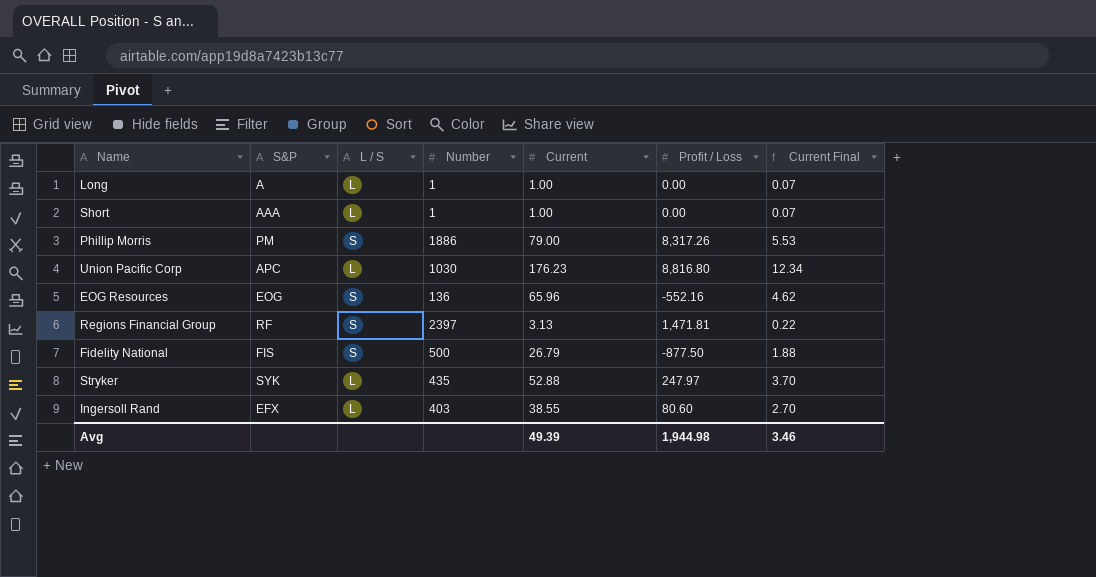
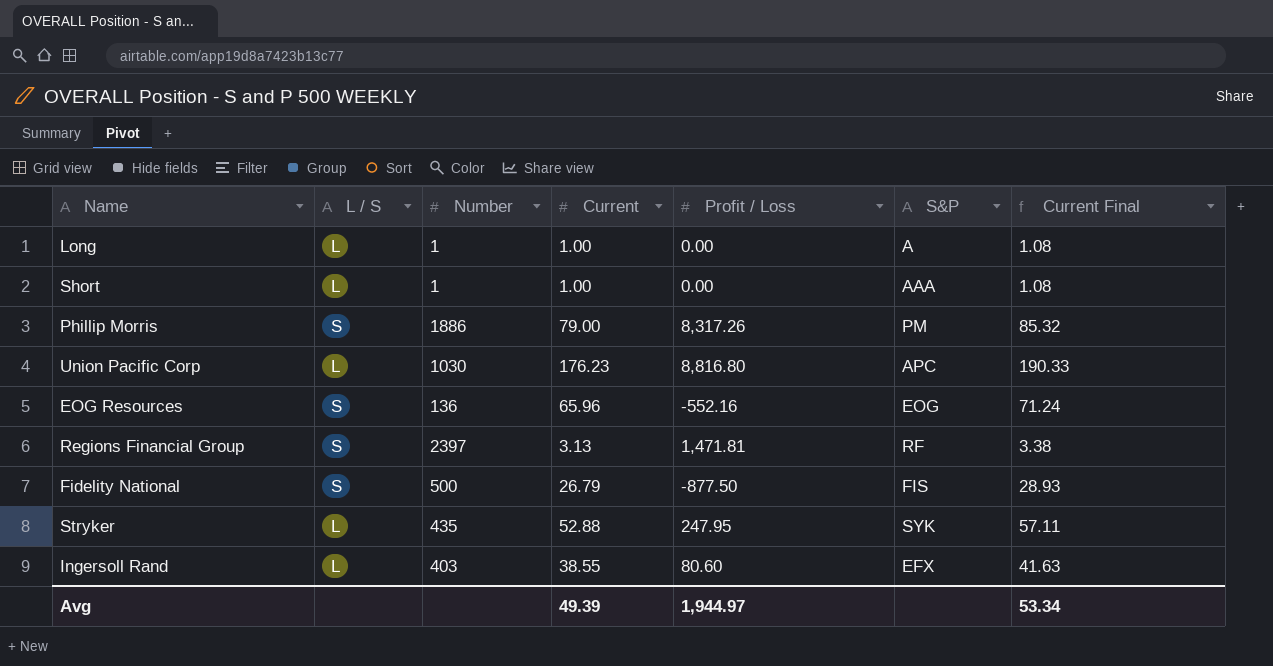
column S&P | position: 2 -> 6
column Current Final | formula: [Current] * 0.07 -> [Current] * 1.08
Stryker | Profit / Loss: 247.97 -> 247.95
Avg | Profit / Loss: 1,944.98 -> 1,944.97
Avg | Current Final: 3.46 -> 53.34

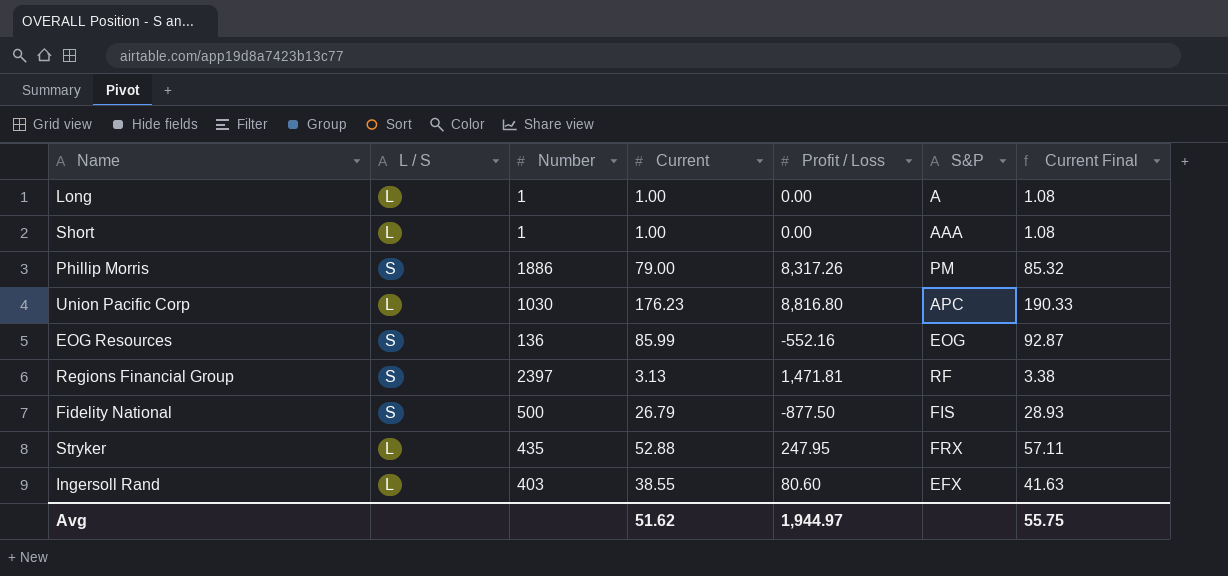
EOG Resources | Current: 65.96 -> 85.99
EOG Resources | Current Final: 71.24 -> 92.87
Stryker | S&P: SYK -> FRX
Avg | Current: 49.39 -> 51.62
Avg | Current Final: 53.34 -> 55.75

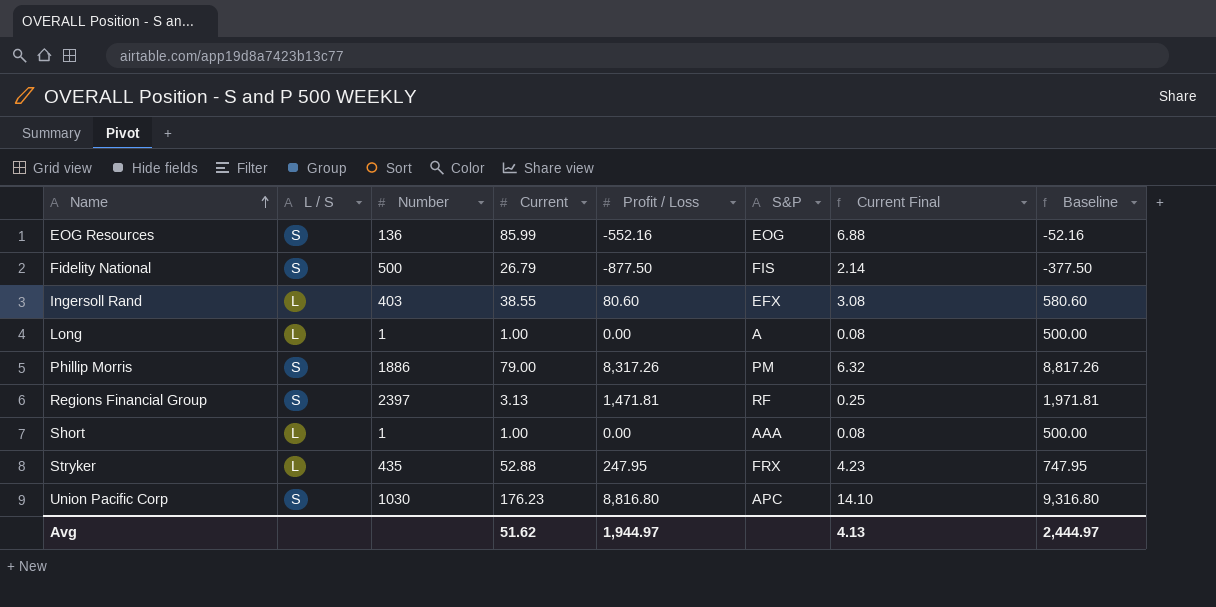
row order: none -> Name ascending
column Current Final | formula: [Current] * 1.08 -> [Current] * 0.08
column Baseline | formula: none -> [Profit / Loss] + 500
Union Pacific Corp | L / S: L -> S
Avg | Current Final: 55.75 -> 4.13

